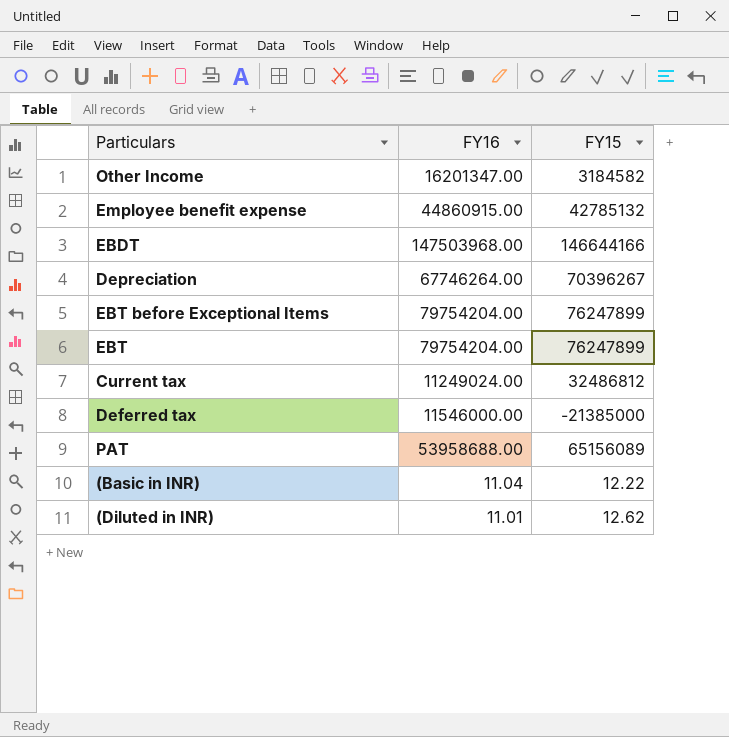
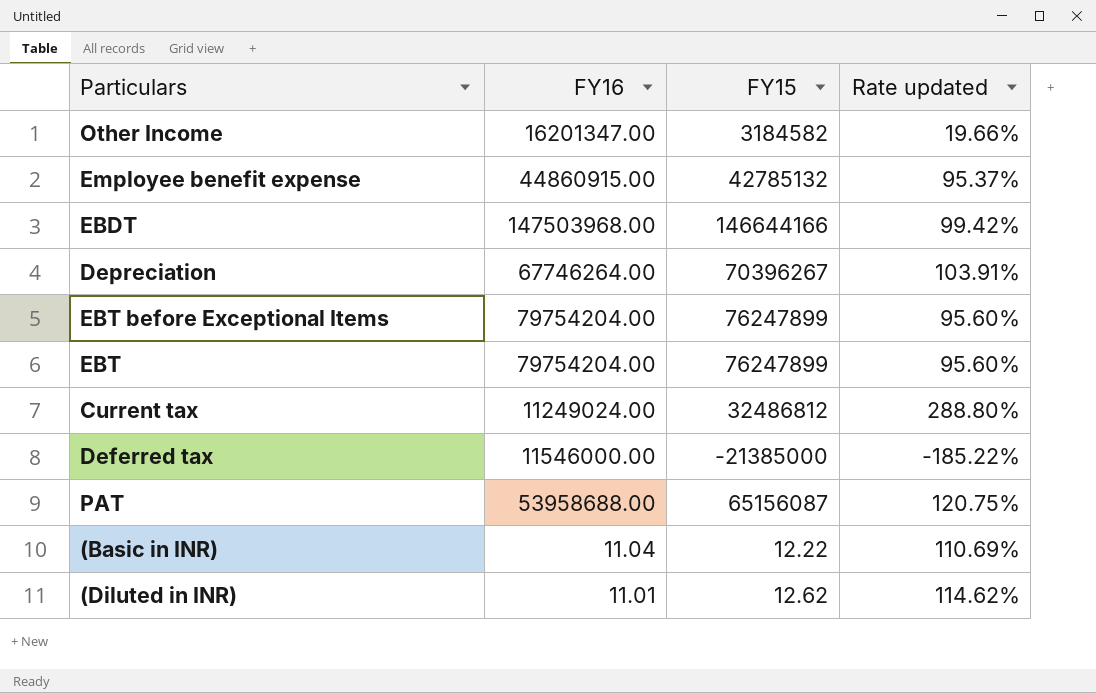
column Rate updated | formula: none -> [FY15] / [FY16]
PAT | FY15: 65156089 -> 65156087

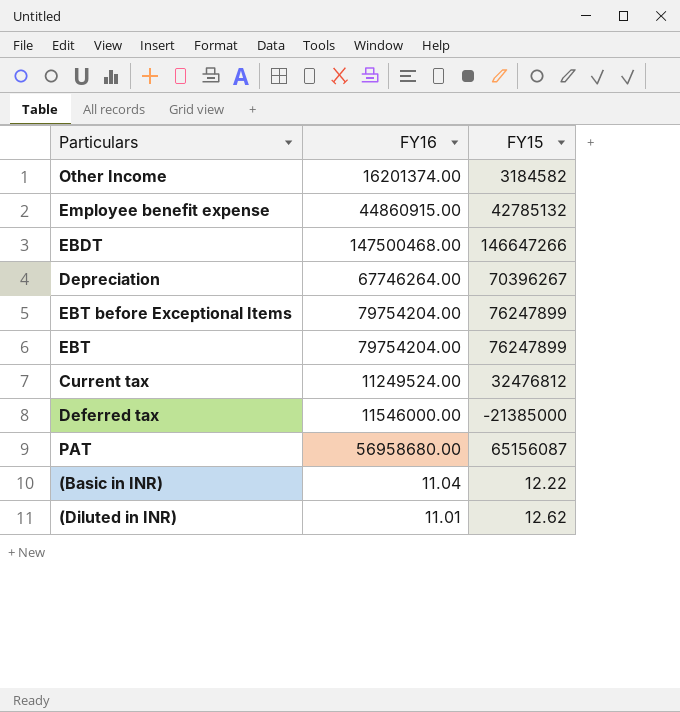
column Rate updated | formula: [FY15] / [FY16] -> none
Other Income | FY16: 16201347.00 -> 16201374.00
EBDT | FY16: 147503968.00 -> 147500468.00
EBDT | FY15: 146644166 -> 146647266
Current tax | FY16: 11249024.00 -> 11249524.00
Current tax | FY15: 32486812 -> 32476812
PAT | FY16: 53958688.00 -> 56958680.00

